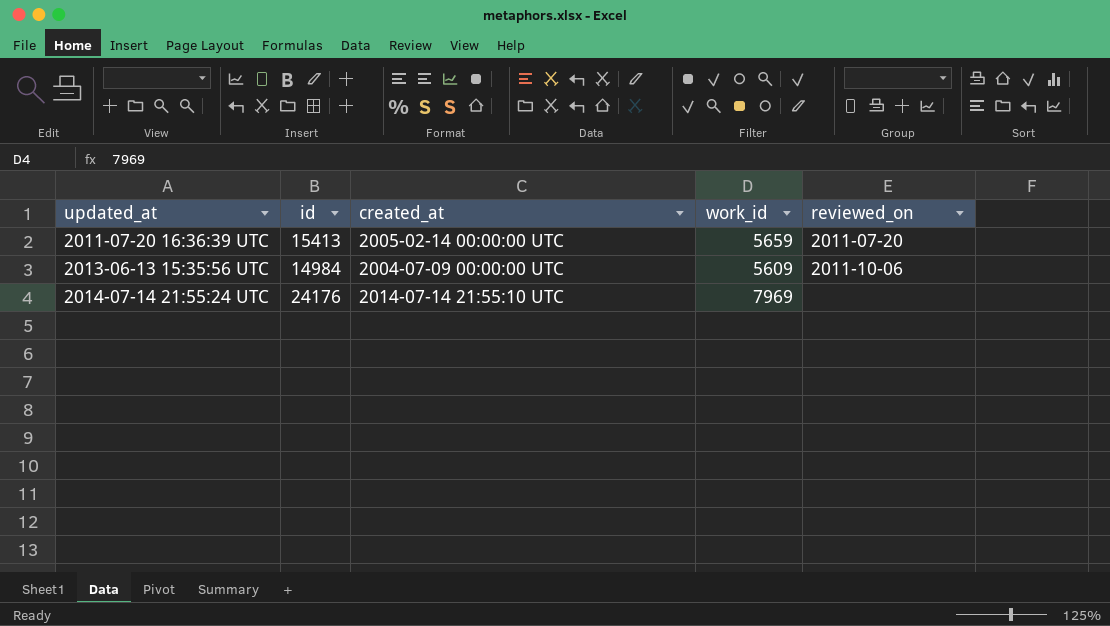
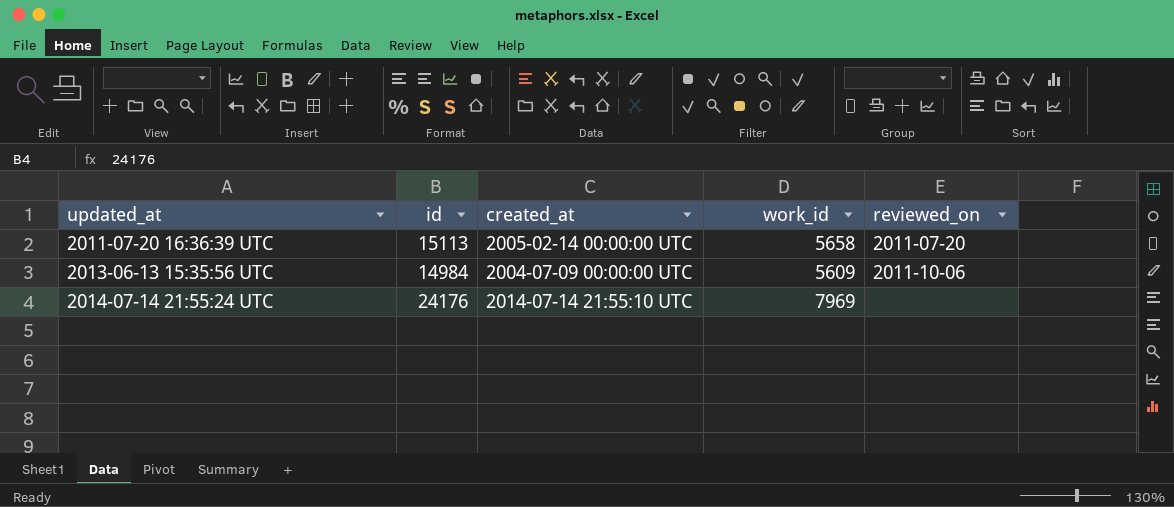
2011-07-20 16:36:39 UTC | id: 15413 -> 15113
2011-07-20 16:36:39 UTC | work_id: 5659 -> 5658

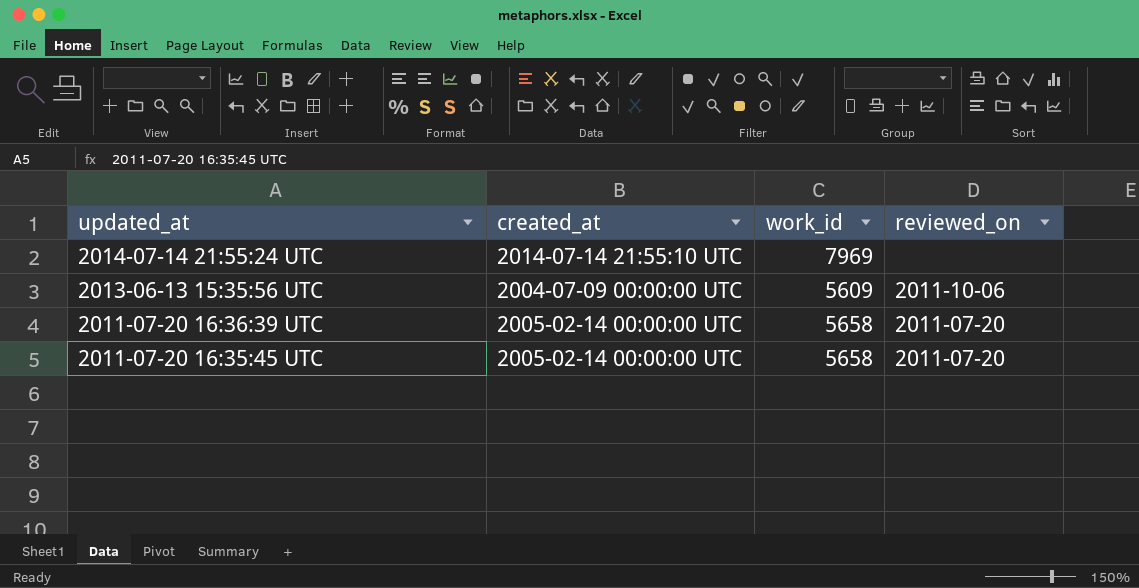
row order: updated_at ascending -> updated_at descending
column id | position: 2 -> none
row 2011-07-20 16:35:45 UTC: none -> 2005-02-14 00:00:00 UTC | 5658 | 2011-07-20

